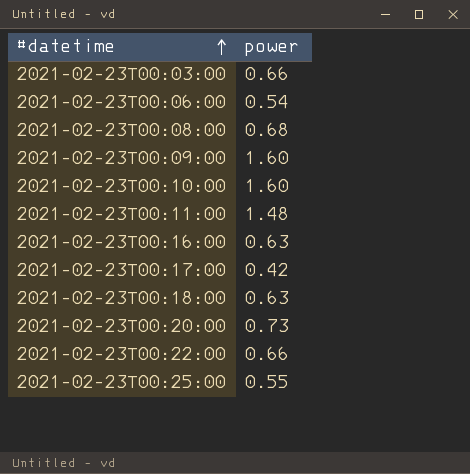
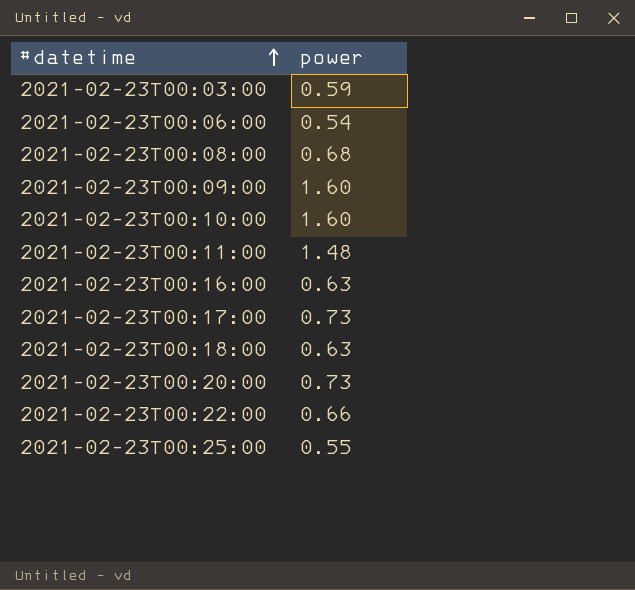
2021-02-23T00:03:00 | power: 0.66 -> 0.59
2021-02-23T00:17:00 | power: 0.42 -> 0.73

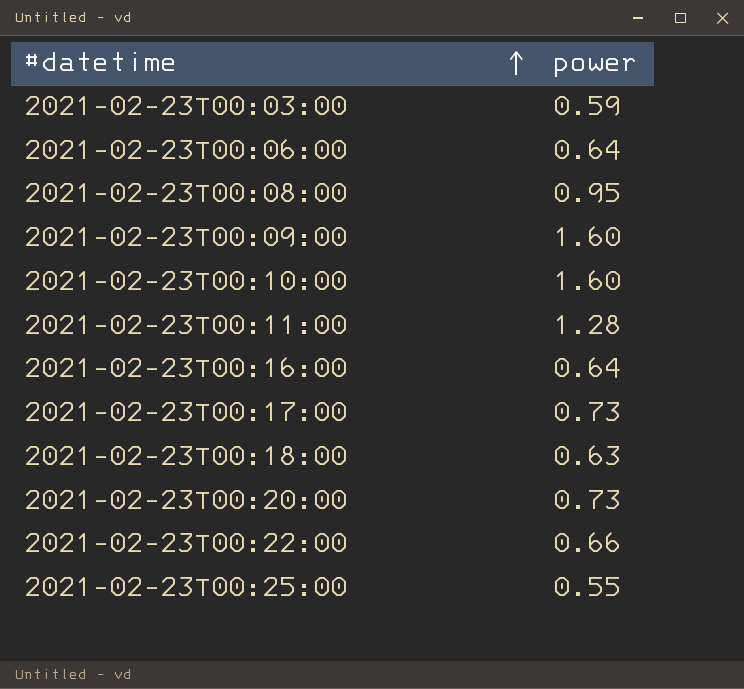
2021-02-23T00:06:00 | power: 0.54 -> 0.64
2021-02-23T00:08:00 | power: 0.68 -> 0.95
2021-02-23T00:11:00 | power: 1.48 -> 1.28
2021-02-23T00:16:00 | power: 0.63 -> 0.64

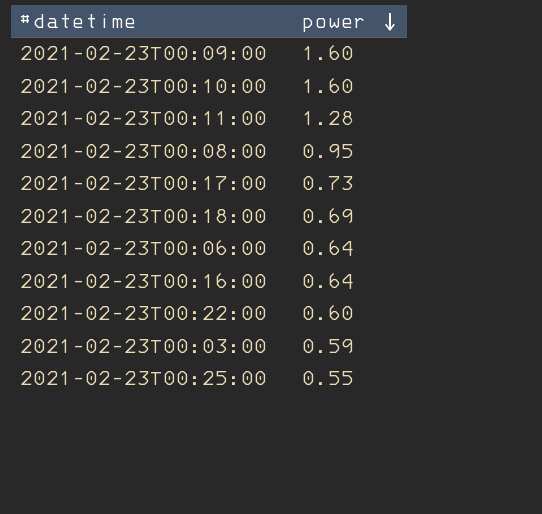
row order: #datetime ascending -> power descending
row 2021-02-23T00:20:00: 0.73 -> none
2021-02-23T00:18:00 | power: 0.63 -> 0.69
2021-02-23T00:22:00 | power: 0.66 -> 0.60

